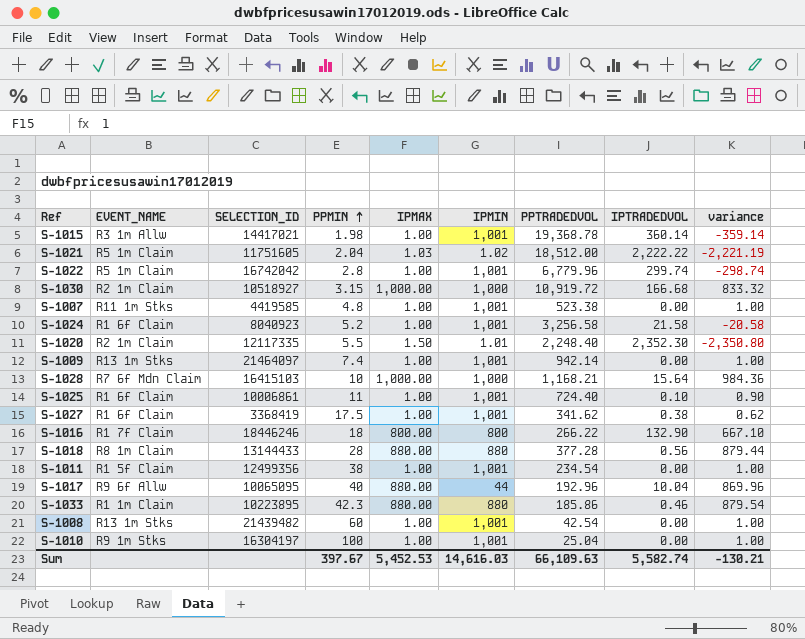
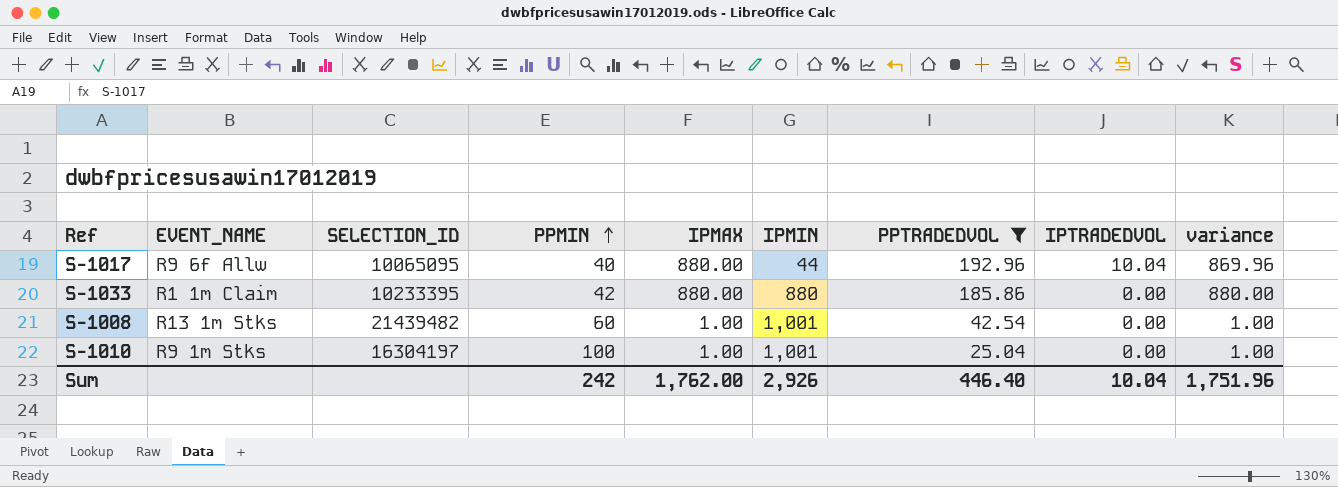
filter: none -> PPTRADEDVOL <= 192.96
S-1033 | SELECTION_ID: 10223895 -> 10233395
S-1033 | PPMIN: 42.3 -> 42
S-1033 | IPTRADEDVOL: 0.46 -> 0.00
S-1033 | variance: 879.54 -> 880.00
Sum | PPMIN: 397.67 -> 242
Sum | IPMAX: 5,452.53 -> 1,762.00
Sum | IPMIN: 14,616.03 -> 2,926
Sum | PPTRADEDVOL: 66,109.63 -> 446.40
Sum | IPTRADEDVOL: 5,582.74 -> 10.04
Sum | variance: -130.21 -> 1,751.96

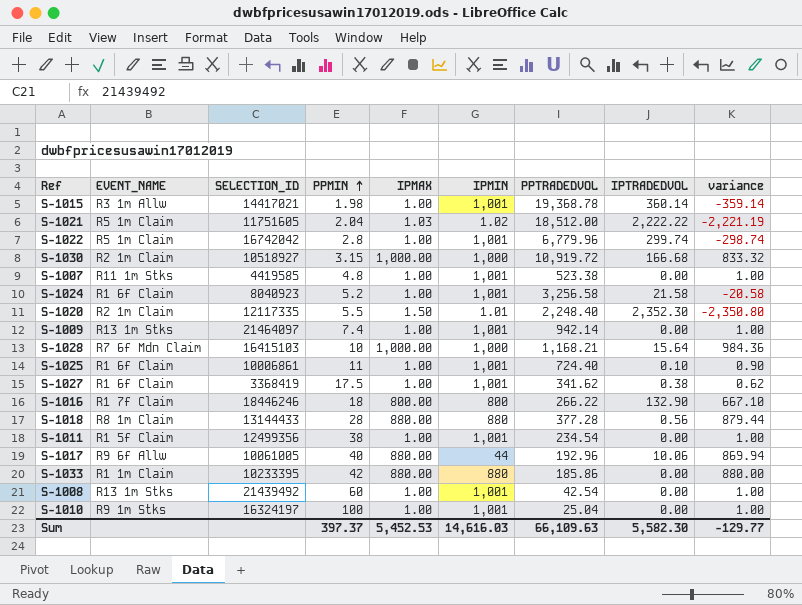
filter: PPTRADEDVOL <= 192.96 -> none
S-1017 | SELECTION_ID: 10065095 -> 10061005
S-1017 | IPTRADEDVOL: 10.04 -> 10.06
S-1017 | variance: 869.96 -> 869.94
S-1008 | SELECTION_ID: 21439482 -> 21439492
S-1010 | SELECTION_ID: 16304197 -> 16324197
Sum | PPMIN: 242 -> 397.37
Sum | IPMAX: 1,762.00 -> 5,452.53
Sum | IPMIN: 2,926 -> 14,616.03
Sum | PPTRADEDVOL: 446.40 -> 66,109.63
Sum | IPTRADEDVOL: 10.04 -> 5,582.30
Sum | variance: 1,751.96 -> -129.77

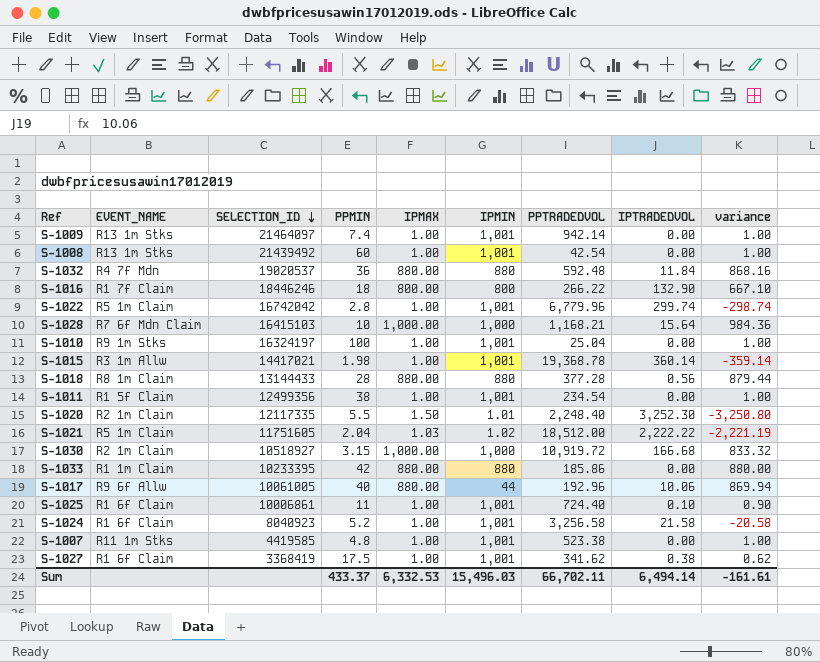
row order: PPMIN ascending -> SELECTION_ID descending
row S-1032: none -> R4 7f Mdn | 19020537 | 36 | 880.00 | 880 | 592.48 | 11.84 | 868.16
S-1020 | IPTRADEDVOL: 2,352.30 -> 3,252.30
S-1020 | variance: -2,350.80 -> -3,250.80
Sum | PPMIN: 397.37 -> 433.37
Sum | IPMAX: 5,452.53 -> 6,332.53
Sum | IPMIN: 14,616.03 -> 15,496.03
Sum | PPTRADEDVOL: 66,109.63 -> 66,702.11
Sum | IPTRADEDVOL: 5,582.30 -> 6,494.14
Sum | variance: -129.77 -> -161.61

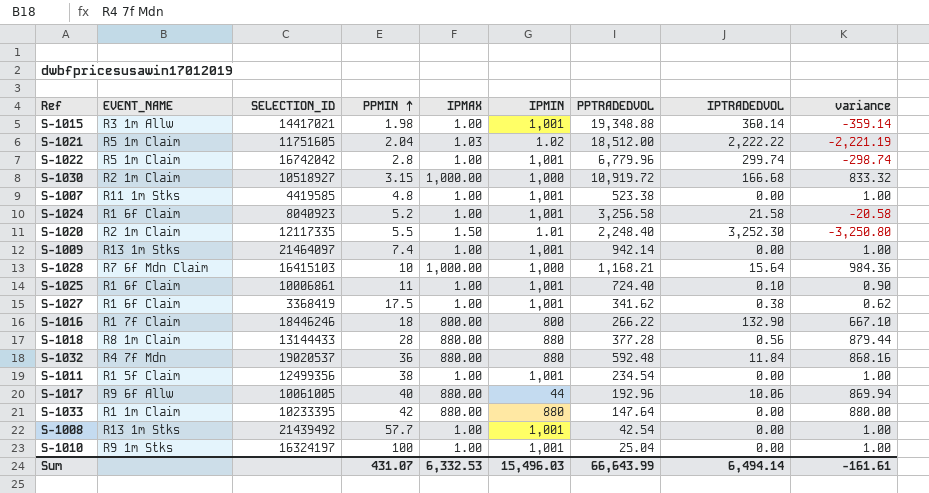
row order: SELECTION_ID descending -> PPMIN ascending
S-1015 | PPTRADEDVOL: 19,368.78 -> 19,348.88
S-1033 | PPTRADEDVOL: 185.86 -> 147.64
S-1008 | PPMIN: 60 -> 57.7
Sum | PPMIN: 433.37 -> 431.07
Sum | PPTRADEDVOL: 66,702.11 -> 66,643.99

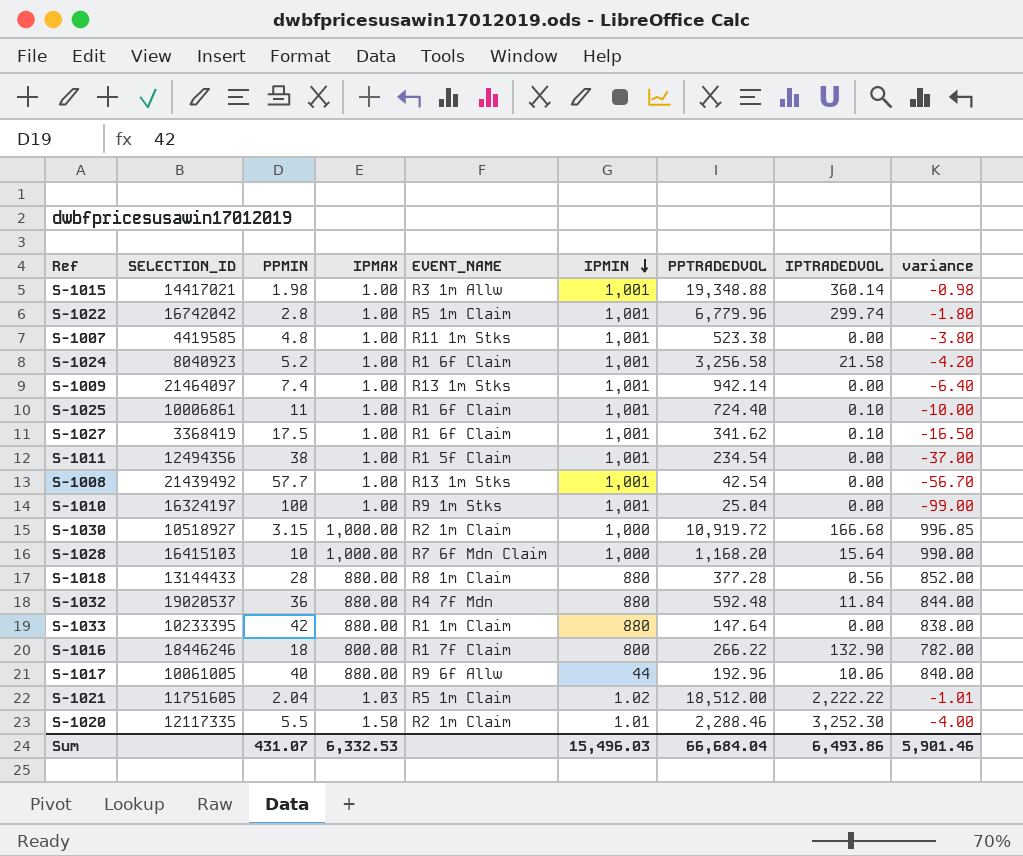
row order: PPMIN ascending -> IPMIN descending
column EVENT_NAME | position: 2 -> 5
column variance | formula: [IPMAX] - [IPTRADEDVOL] -> [IPMAX] - [PPMIN]
S-1027 | IPTRADEDVOL: 0.38 -> 0.10
S-1011 | SELECTION_ID: 12499356 -> 12494356
S-1028 | PPTRADEDVOL: 1,168.21 -> 1,168.20
S-1020 | PPTRADEDVOL: 2,248.40 -> 2,288.46
Sum | PPTRADEDVOL: 66,643.99 -> 66,684.04
Sum | IPTRADEDVOL: 6,494.14 -> 6,493.86
Sum | variance: -161.61 -> 5,901.46

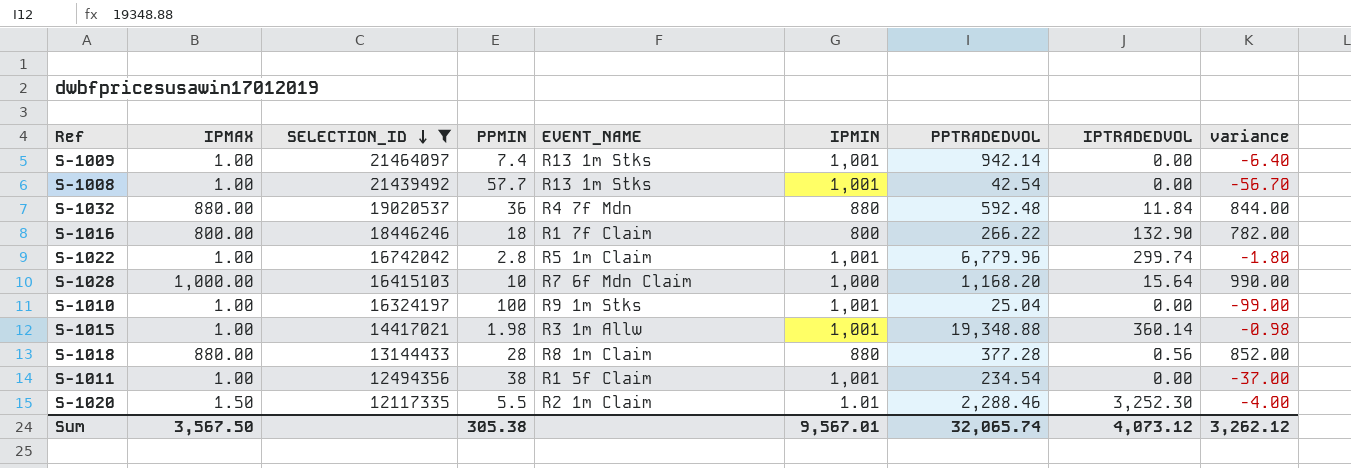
filter: none -> SELECTION_ID >= 12117335
row order: IPMIN descending -> SELECTION_ID descending
column IPMAX | position: 4 -> 2
Sum | IPMAX: 6,332.53 -> 3,567.50
Sum | PPMIN: 431.07 -> 305.38
Sum | IPMIN: 15,496.03 -> 9,567.01
Sum | PPTRADEDVOL: 66,684.04 -> 32,065.74
Sum | IPTRADEDVOL: 6,493.86 -> 4,073.12
Sum | variance: 5,901.46 -> 3,262.12

